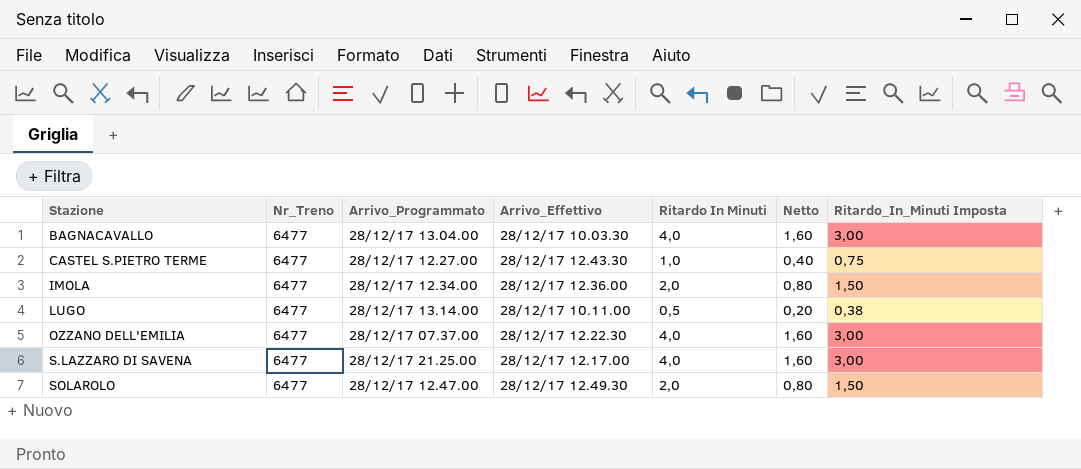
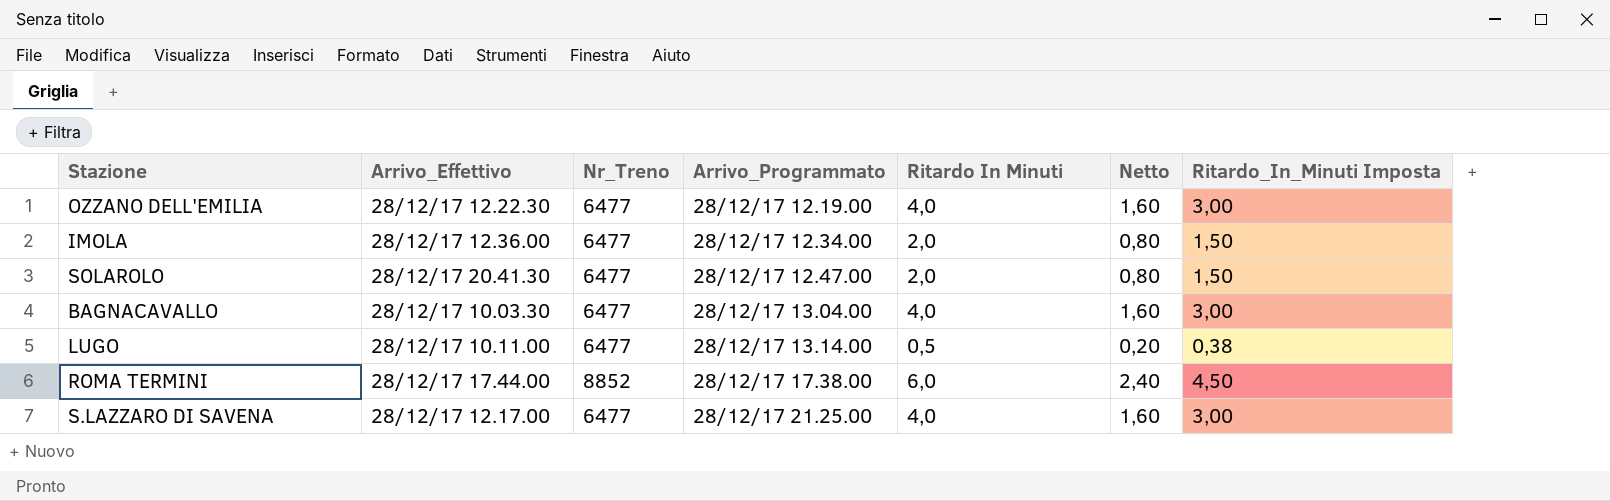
row order: Stazione ascending -> Arrivo_Programmato ascending
column Arrivo_Effettivo | position: 4 -> 2
row CASTEL S.PIETRO TERME: 6477 | 28/12/17 12.27.00 | 28/12/17 12.43.30 | 1,0 | 0,40 | 0,75 -> none
OZZANO DELL'EMILIA | Arrivo_Programmato: 28/12/17 07.37.00 -> 28/12/17 12.19.00
SOLAROLO | Arrivo_Effettivo: 28/12/17 12.49.30 -> 28/12/17 20.41.30
row ROMA TERMINI: none -> 28/12/17 17.44.00 | 8852 | 28/12/17 17.38.00 | 6,0 | 2,40 | 4,50

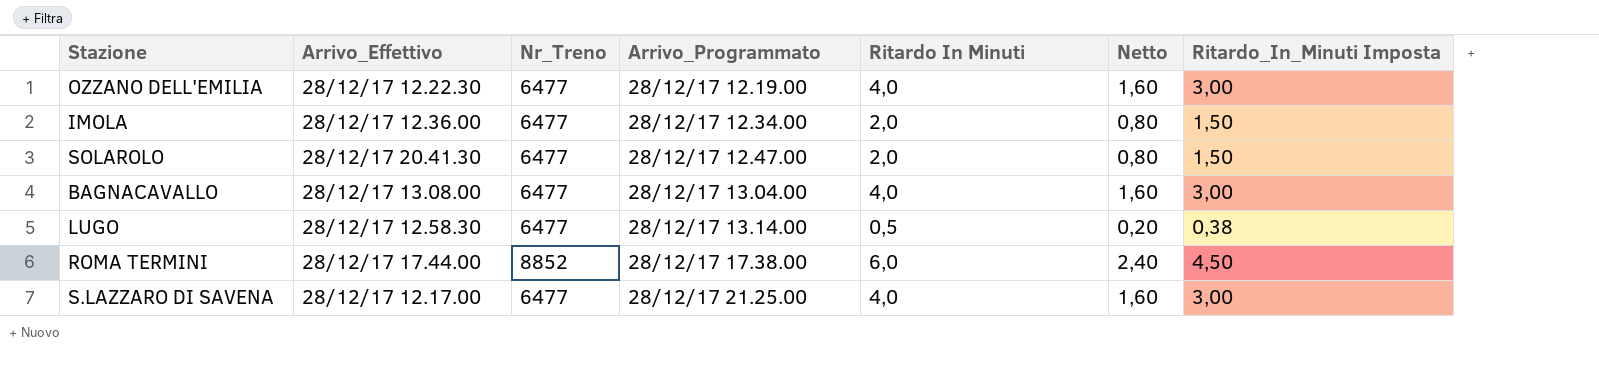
BAGNACAVALLO | Arrivo_Effettivo: 28/12/17 10.03.30 -> 28/12/17 13.08.00
LUGO | Arrivo_Effettivo: 28/12/17 10.11.00 -> 28/12/17 12.58.30

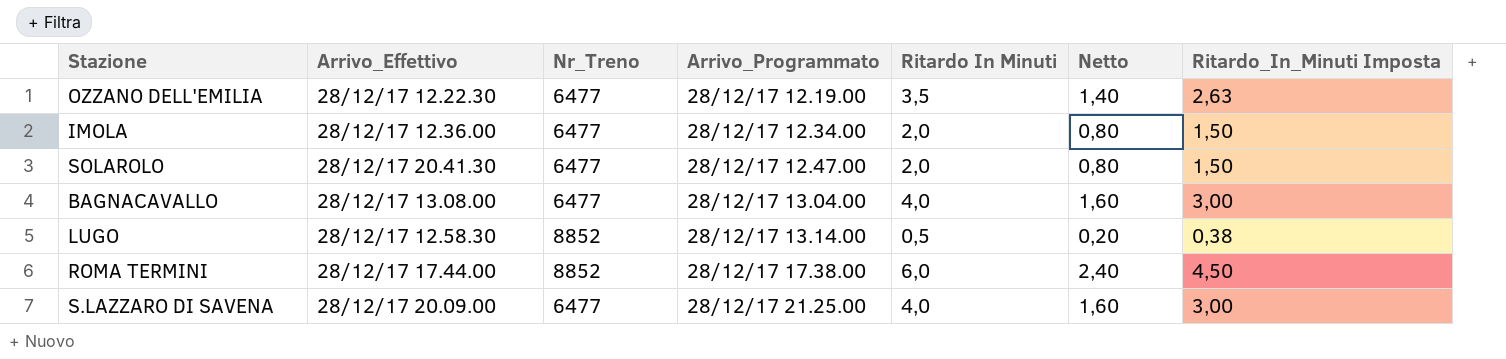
OZZANO DELL'EMILIA | Ritardo In Minuti: 4,0 -> 3,5
OZZANO DELL'EMILIA | Netto: 1,60 -> 1,40
OZZANO DELL'EMILIA | Ritardo_In_Minuti Imposta: 3,00 -> 2,63
LUGO | Nr_Treno: 6477 -> 8852
S.LAZZARO DI SAVENA | Arrivo_Effettivo: 28/12/17 12.17.00 -> 28/12/17 20.09.00

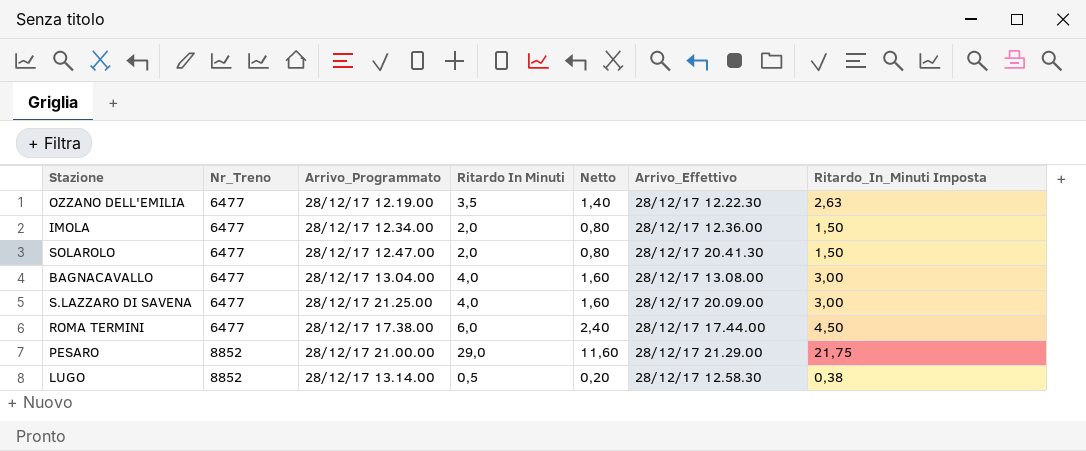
row order: Arrivo_Programmato ascending -> Nr_Treno ascending
column Arrivo_Effettivo | position: 2 -> 6
ROMA TERMINI | Nr_Treno: 8852 -> 6477
row PESARO: none -> 8852 | 28/12/17 21.00.00 | 29,0 | 11,60 | 28/12/17 21.29.00 | 21,75

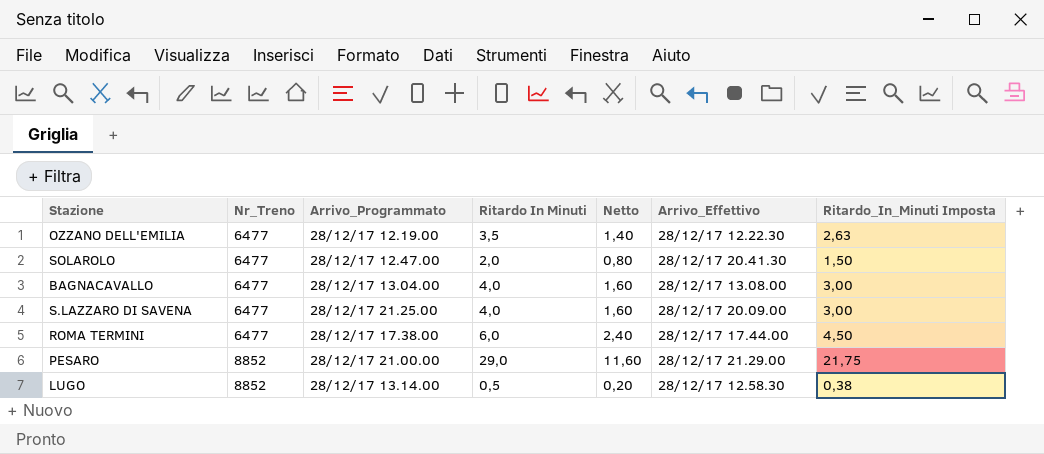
row IMOLA: 6477 | 28/12/17 12.34.00 | 2,0 | 0,80 | 28/12/17 12.36.00 | 1,50 -> none

